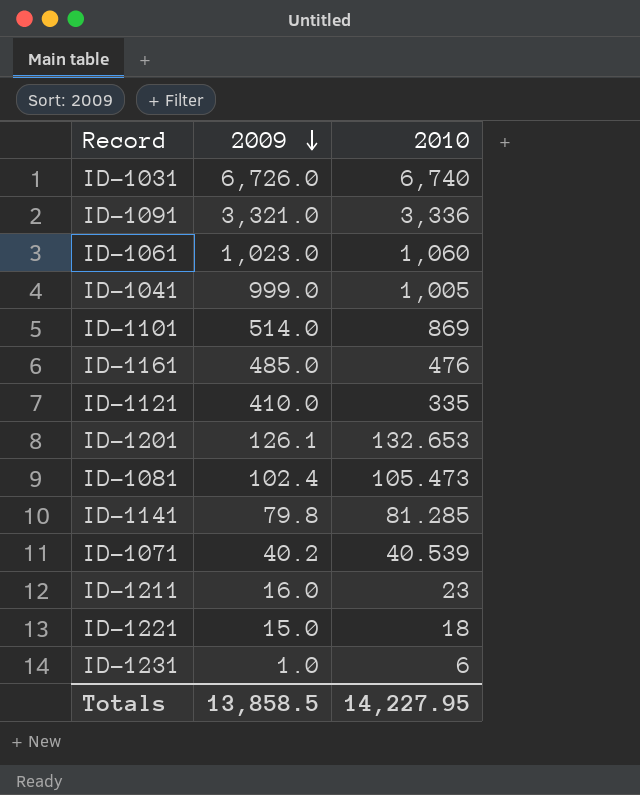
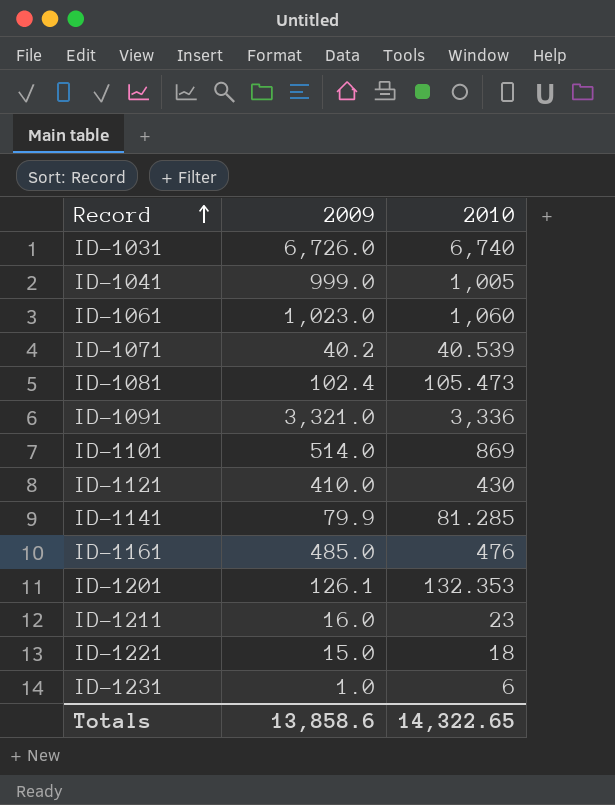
row order: 2009 descending -> Record ascending
ID-1121 | 2010: 335 -> 430
ID-1141 | 2009: 79.8 -> 79.9
ID-1201 | 2010: 132.653 -> 132.353
Totals | 2009: 13,858.5 -> 13,858.6
Totals | 2010: 14,227.95 -> 14,322.65

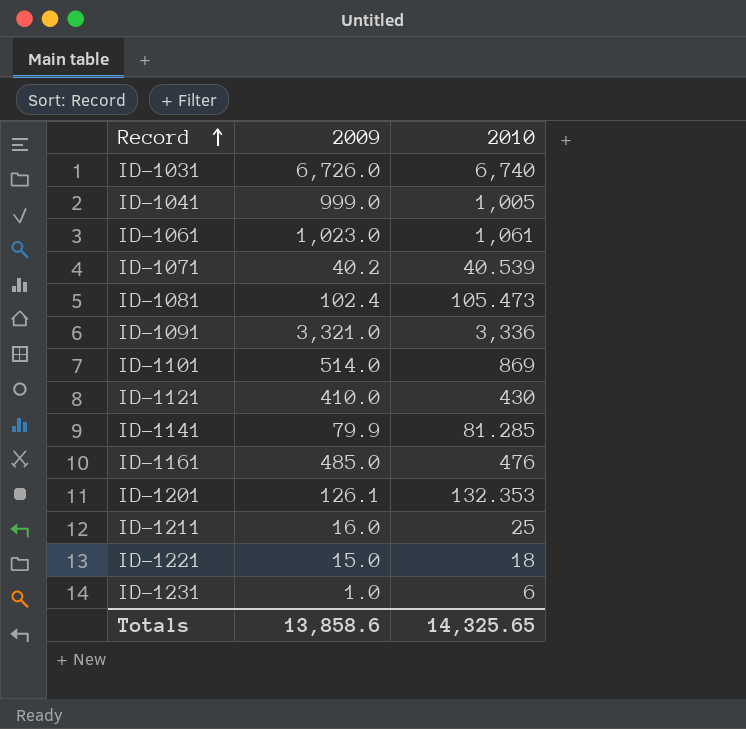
ID-1061 | 2010: 1,060 -> 1,061
ID-1211 | 2010: 23 -> 25
Totals | 2010: 14,322.65 -> 14,325.65

